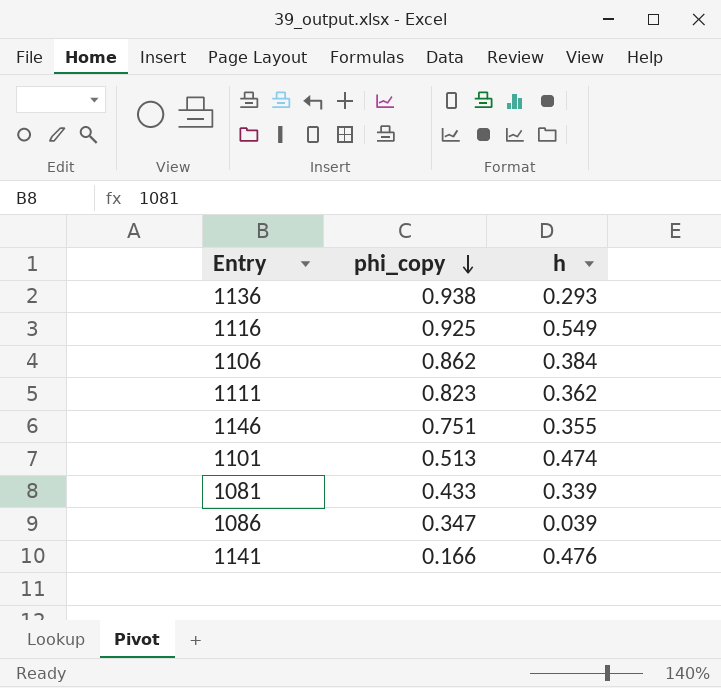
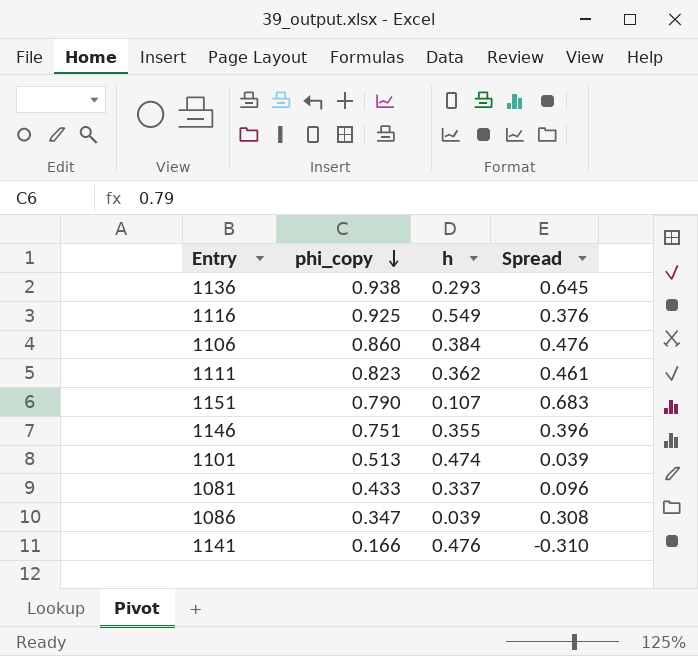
column Spread | formula: none -> [phi_copy] - [h]
1106 | phi_copy: 0.862 -> 0.860
row 1151: none -> 0.790 | 0.107 | 0.683
1081 | h: 0.339 -> 0.337

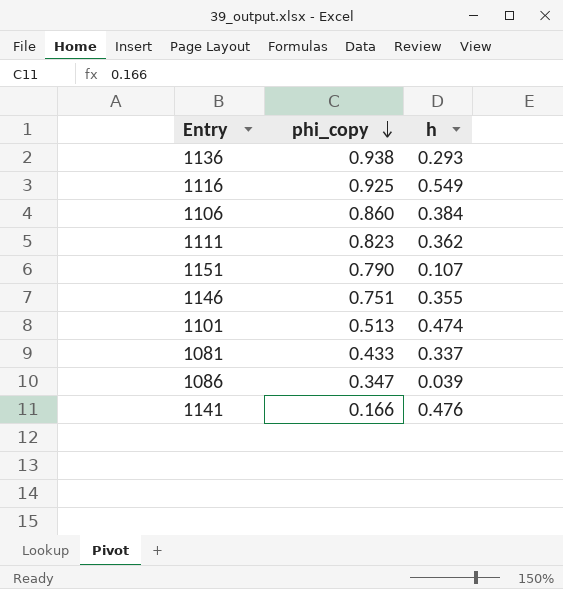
column Spread | formula: [phi_copy] - [h] -> none

